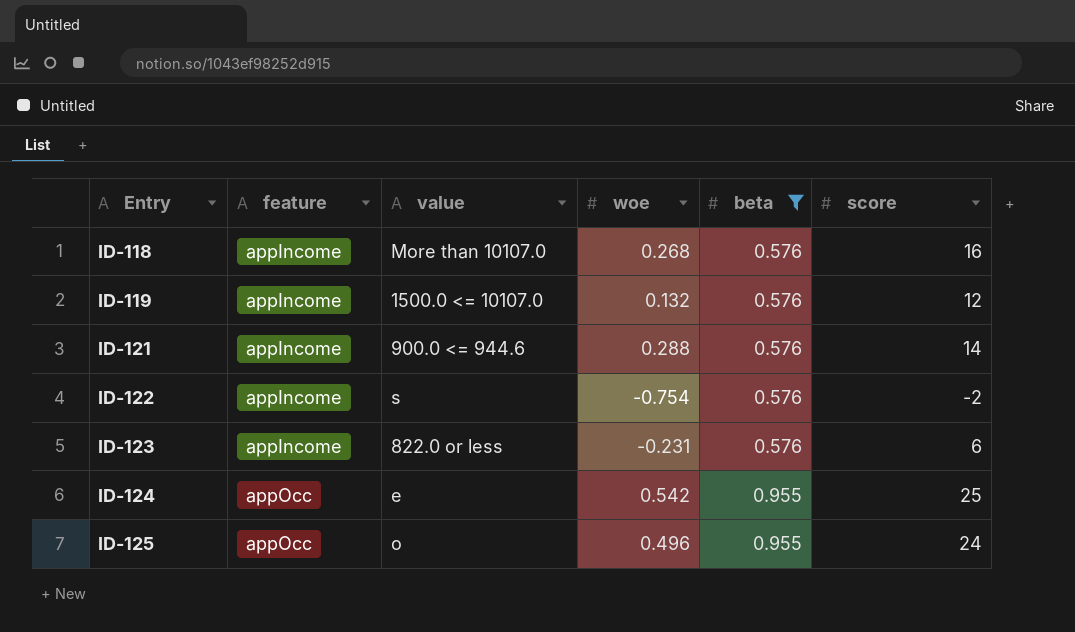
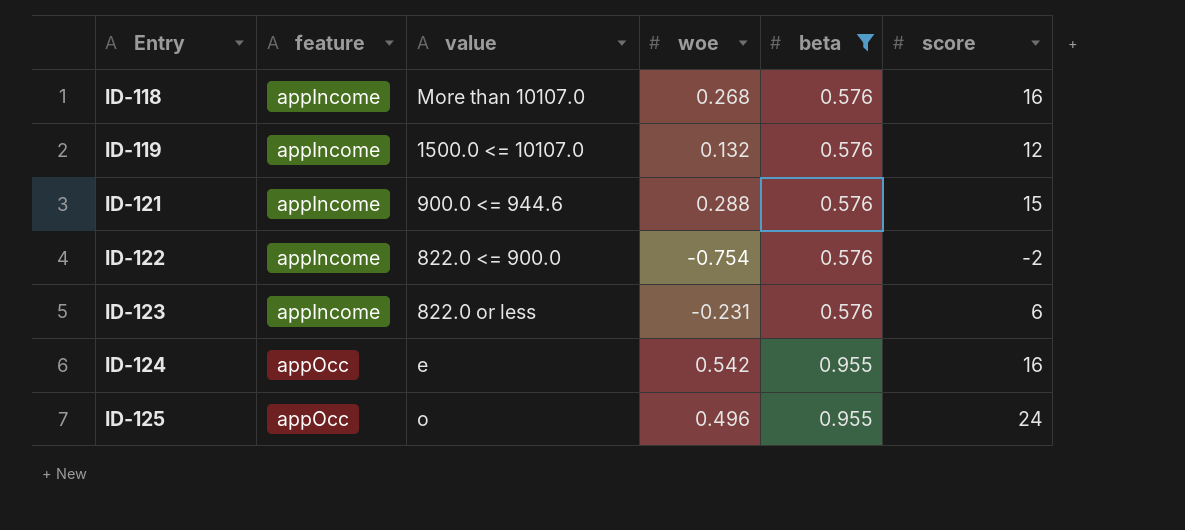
ID-121 | score: 14 -> 15
ID-122 | value: s -> 822.0 <= 900.0
ID-124 | score: 25 -> 16

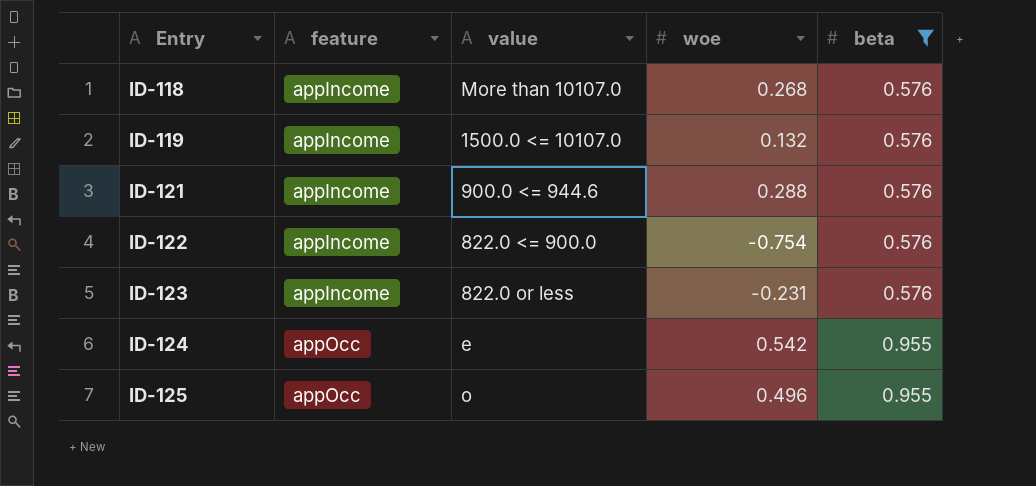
column score | position: 6 -> none

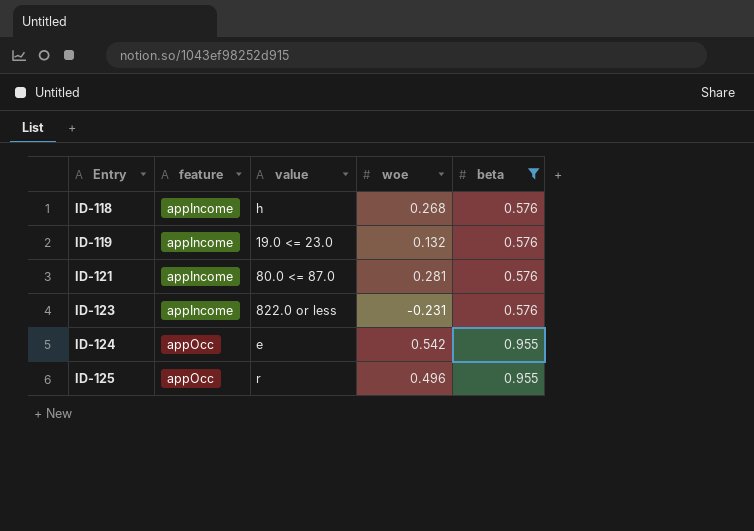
row ID-122: appIncome | 822.0 <= 900.0 | -0.754 | 0.576 -> none
ID-118 | value: More than 10107.0 -> h
ID-119 | value: 1500.0 <= 10107.0 -> 19.0 <= 23.0
ID-121 | value: 900.0 <= 944.6 -> 80.0 <= 87.0
ID-121 | woe: 0.288 -> 0.281
ID-125 | value: o -> r

